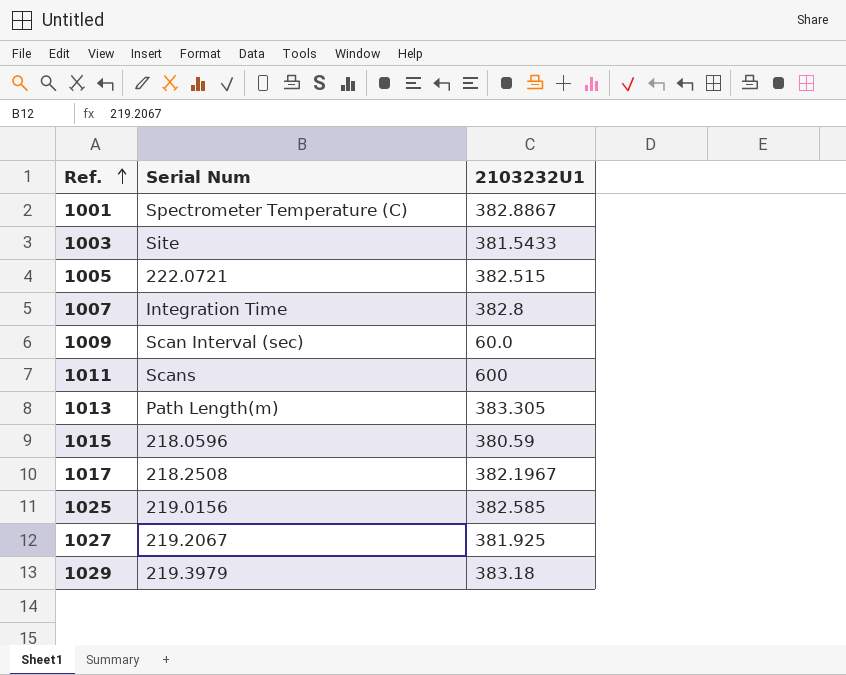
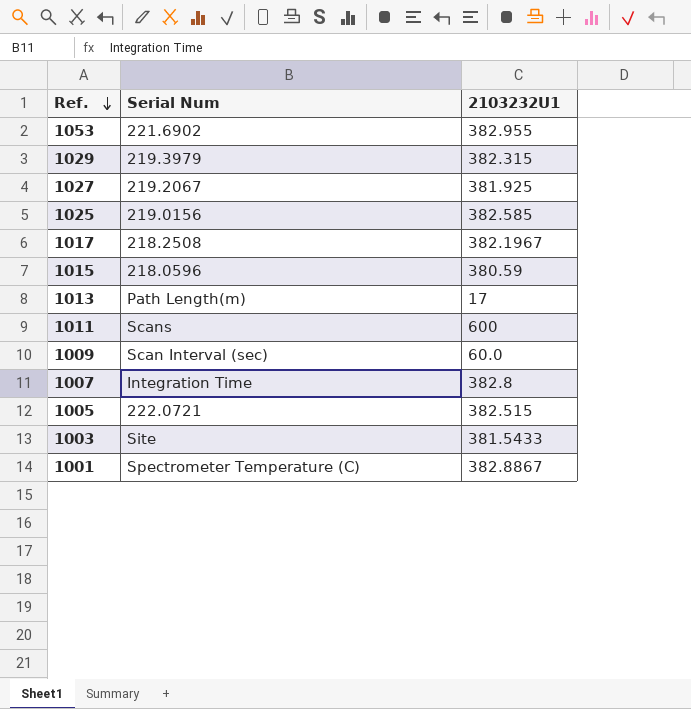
row order: Ref. ascending -> Ref. descending
row 1053: none -> 221.6902 | 382.955
1029 | 2103232U1: 383.18 -> 382.315
1013 | 2103232U1: 383.305 -> 17

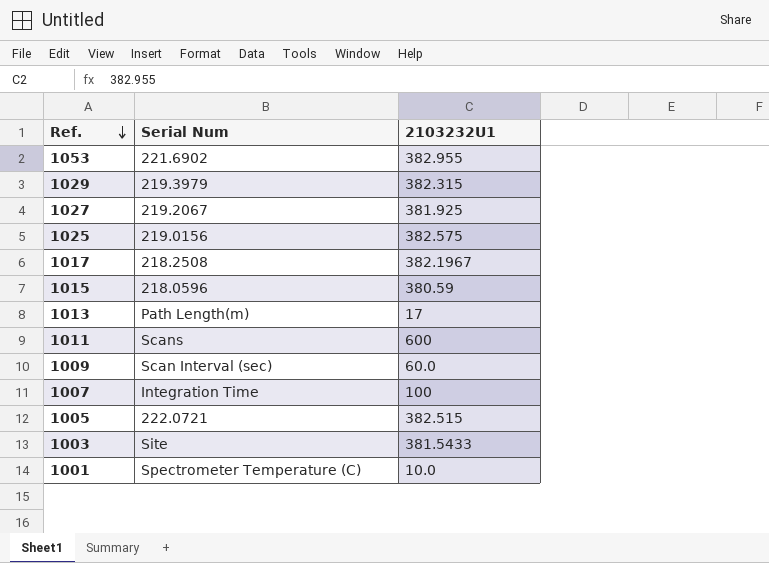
1025 | 2103232U1: 382.585 -> 382.575
1007 | 2103232U1: 382.8 -> 100
1001 | 2103232U1: 382.8867 -> 10.0

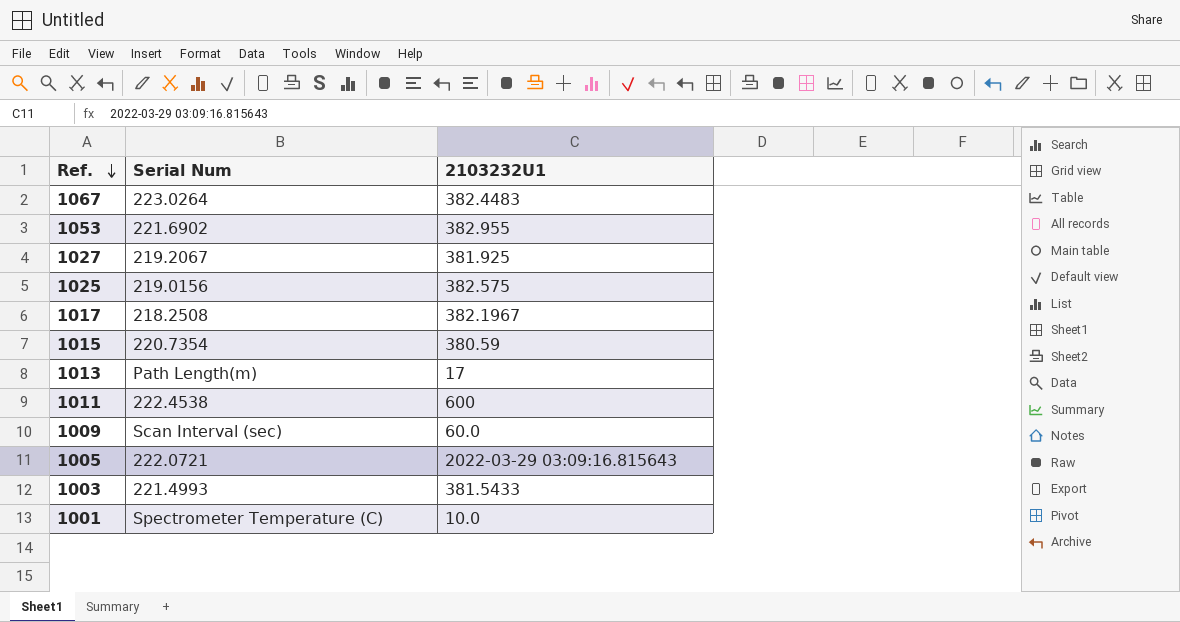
row 1029: 219.3979 | 382.315 -> none
row 1007: Integration Time | 100 -> none
row 1067: none -> 223.0264 | 382.4483
1015 | Serial Num: 218.0596 -> 220.7354
1011 | Serial Num: Scans -> 222.4538
1005 | 2103232U1: 382.515 -> 2022-03-29 03:09:16.815643
1003 | Serial Num: Site -> 221.4993

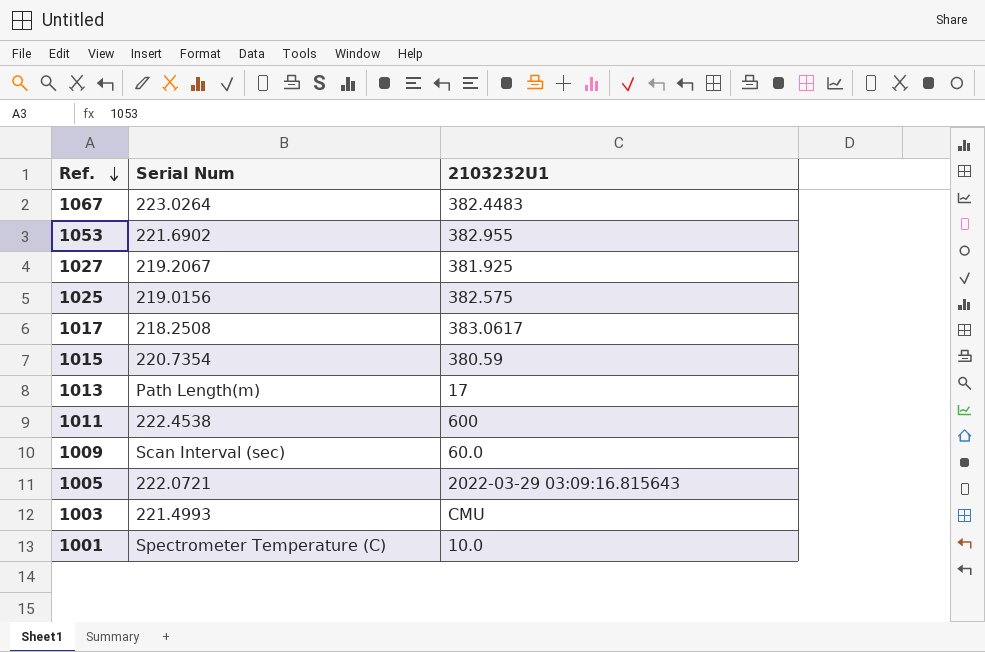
1017 | 2103232U1: 382.1967 -> 383.0617
1003 | 2103232U1: 381.5433 -> CMU

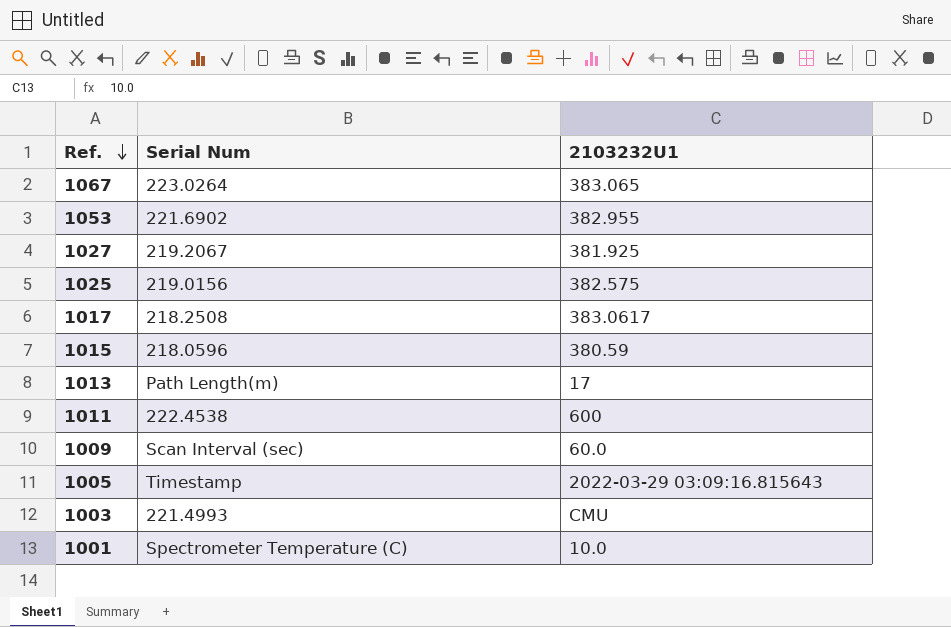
1067 | 2103232U1: 382.4483 -> 383.065
1015 | Serial Num: 220.7354 -> 218.0596
1005 | Serial Num: 222.0721 -> Timestamp

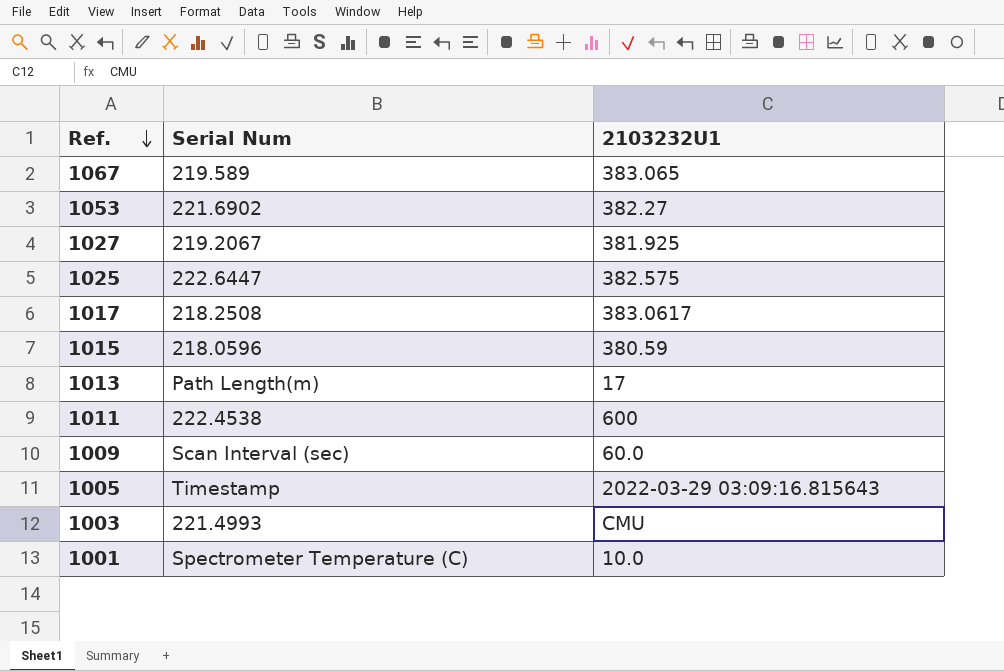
1067 | Serial Num: 223.0264 -> 219.589
1053 | 2103232U1: 382.955 -> 382.27
1025 | Serial Num: 219.0156 -> 222.6447

